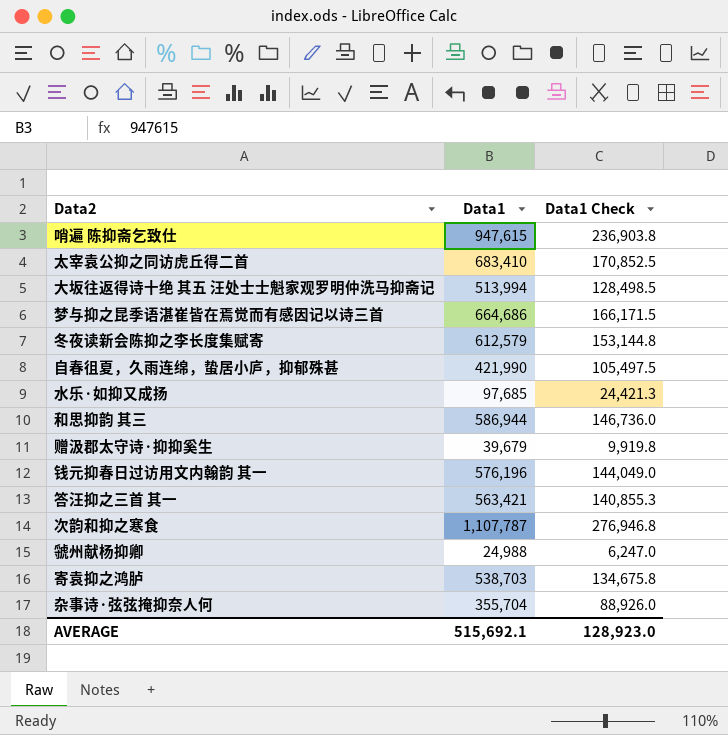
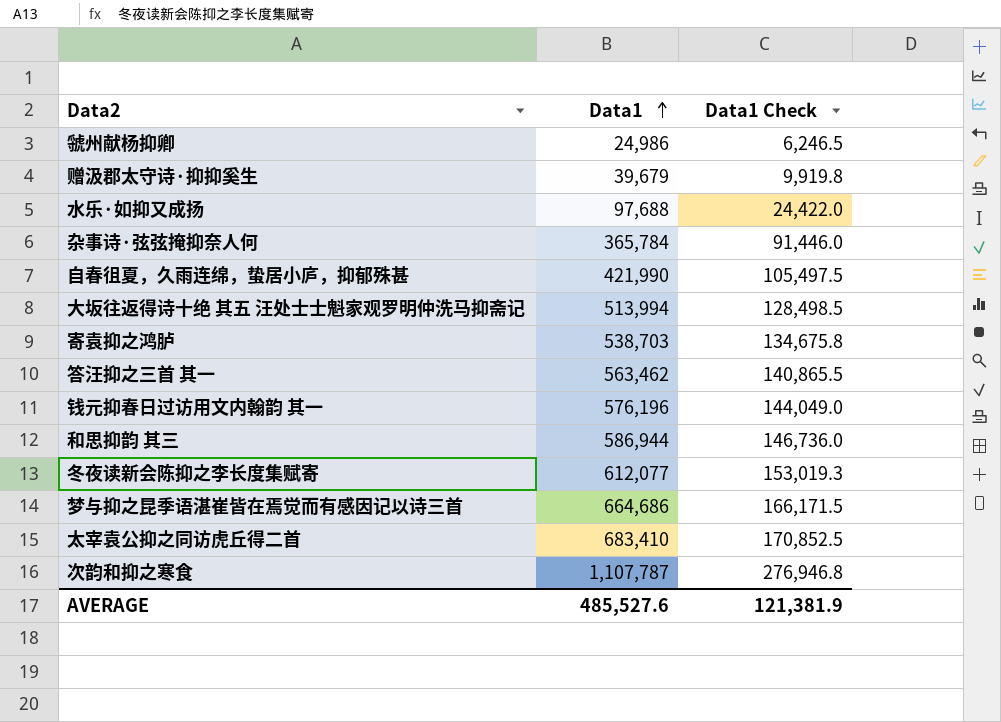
row order: none -> Data1 ascending
row 哨遍 陈抑斋乞致仕: 947,615 | 236,903.8 -> none
虢州献杨抑卿 | Data1: 24,988 -> 24,986
虢州献杨抑卿 | Data1 Check: 6,247.0 -> 6,246.5
水乐·如抑又成扬 | Data1: 97,685 -> 97,688
水乐·如抑又成扬 | Data1 Check: 24,421.3 -> 24,422.0
杂事诗·弦弦掩抑奈人何 | Data1: 355,704 -> 365,784
杂事诗·弦弦掩抑奈人何 | Data1 Check: 88,926.0 -> 91,446.0
答汪抑之三首 其一 | Data1: 563,421 -> 563,462
答汪抑之三首 其一 | Data1 Check: 140,855.3 -> 140,865.5
冬夜读新会陈抑之李长度集赋寄 | Data1: 612,579 -> 612,077
冬夜读新会陈抑之李长度集赋寄 | Data1 Check: 153,144.8 -> 153,019.3
AVERAGE | Data1: 515,692.1 -> 485,527.6
AVERAGE | Data1 Check: 128,923.0 -> 121,381.9

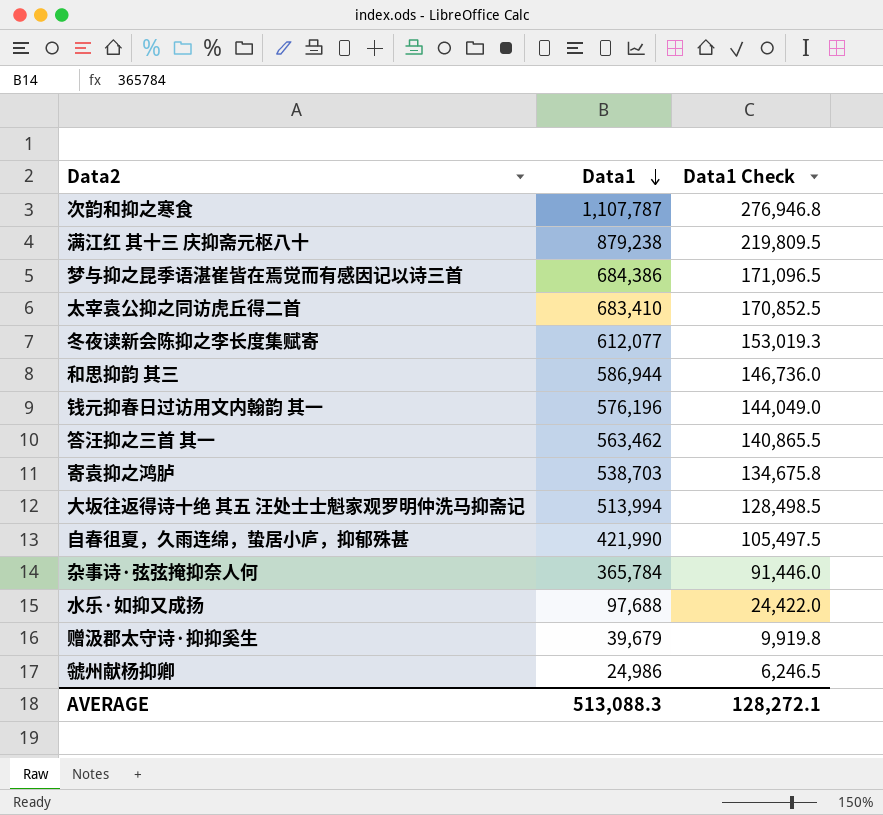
row order: Data1 ascending -> Data1 descending
row 满江红 其十三 庆抑斋元枢八十: none -> 879,238 | 219,809.5
梦与抑之昆季语湛崔皆在焉觉而有感因记以诗三首 | Data1: 664,686 -> 684,386
梦与抑之昆季语湛崔皆在焉觉而有感因记以诗三首 | Data1 Check: 166,171.5 -> 171,096.5
AVERAGE | Data1: 485,527.6 -> 513,088.3
AVERAGE | Data1 Check: 121,381.9 -> 128,272.1

